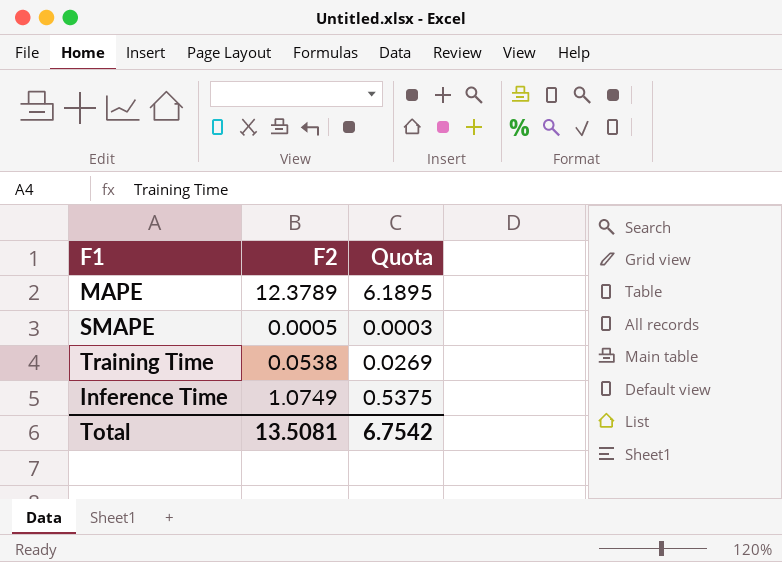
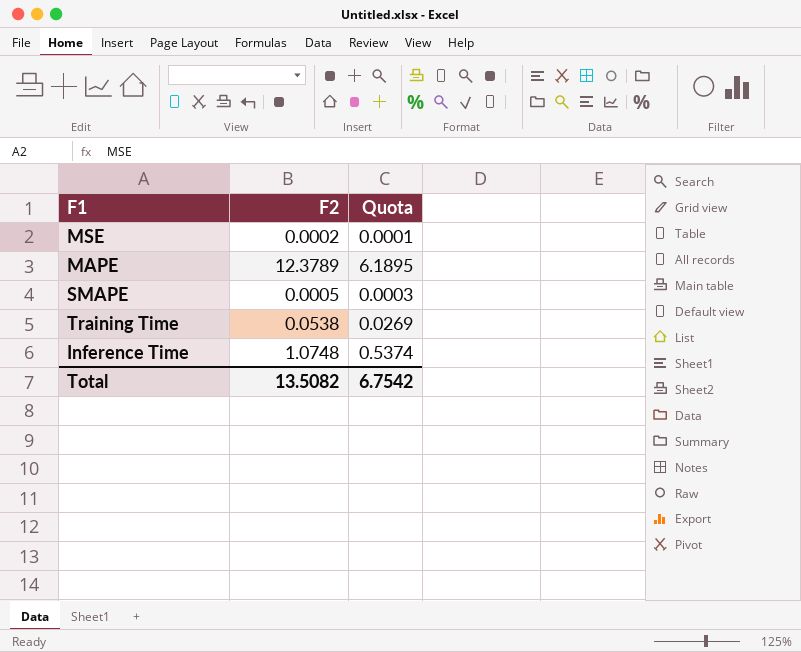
row MSE: none -> 0.0002 | 0.0001
Inference Time | F2: 1.0749 -> 1.0748
Inference Time | Quota: 0.5375 -> 0.5374
Total | F2: 13.5081 -> 13.5082

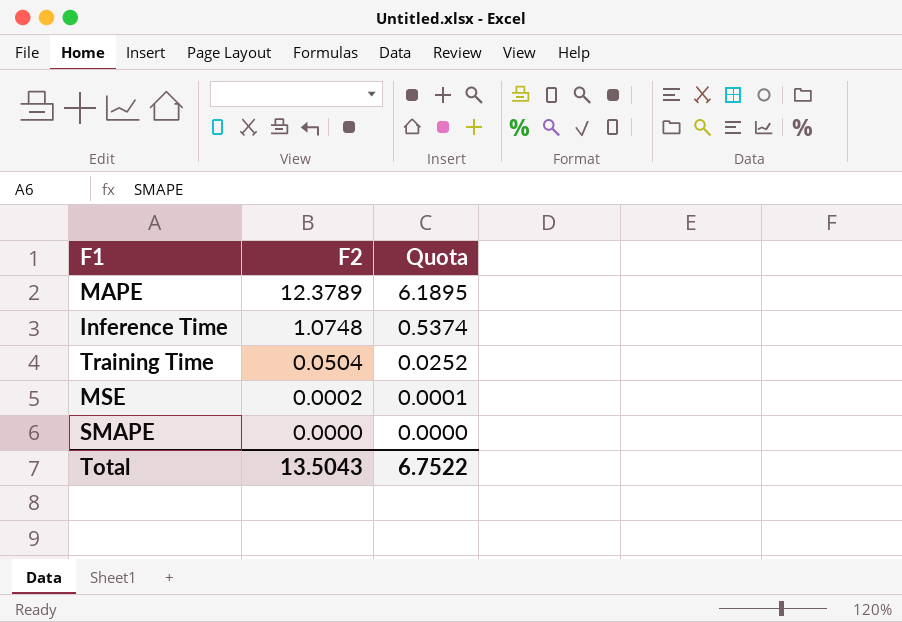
row order: none -> F2 descending
Training Time | F2: 0.0538 -> 0.0504
Training Time | Quota: 0.0269 -> 0.0252
SMAPE | F2: 0.0005 -> 0.0000
SMAPE | Quota: 0.0003 -> 0.0000
Total | F2: 13.5082 -> 13.5043
Total | Quota: 6.7542 -> 6.7522

